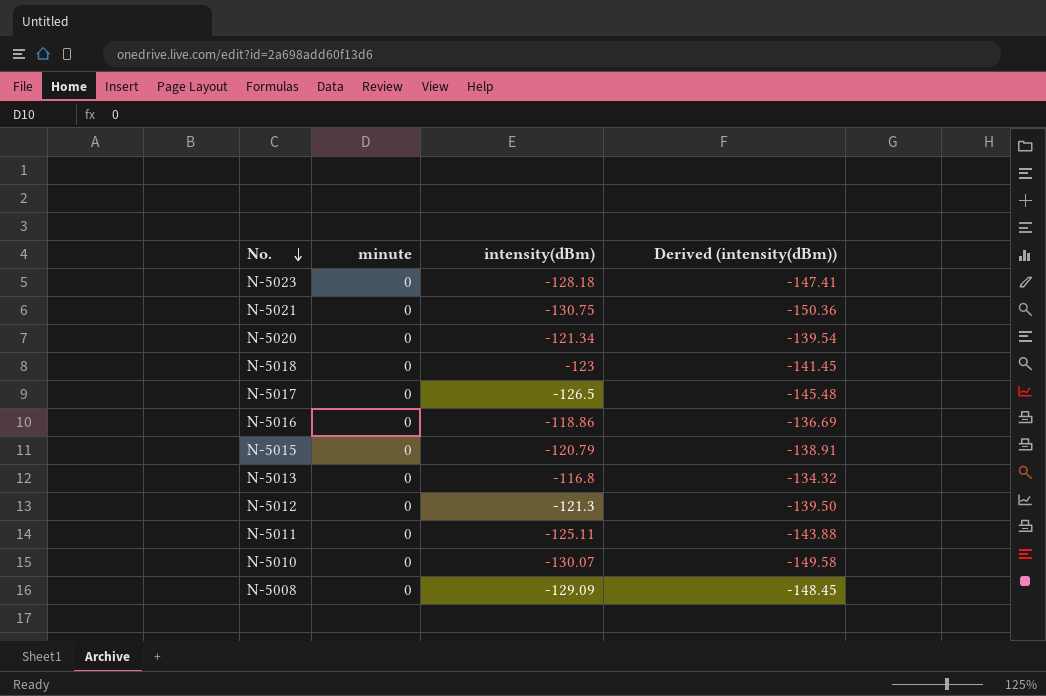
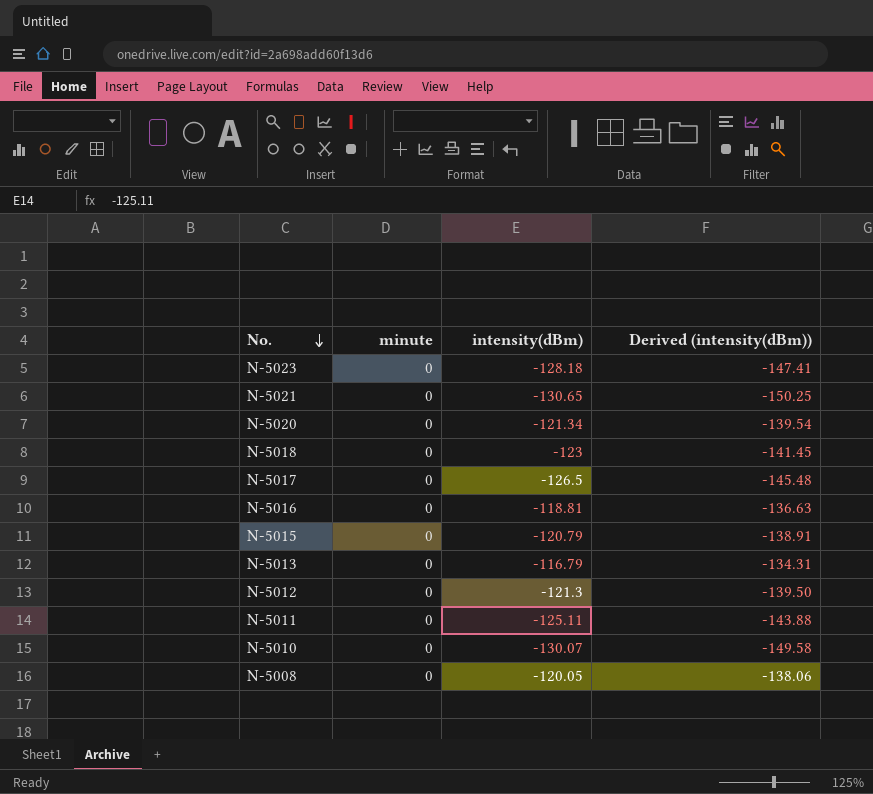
N-5021 | intensity(dBm): -130.75 -> -130.65
N-5021 | Derived (intensity(dBm)): -150.36 -> -150.25
N-5016 | intensity(dBm): -118.86 -> -118.81
N-5016 | Derived (intensity(dBm)): -136.69 -> -136.63
N-5013 | intensity(dBm): -116.8 -> -116.79
N-5013 | Derived (intensity(dBm)): -134.32 -> -134.31
N-5008 | intensity(dBm): -129.09 -> -120.05
N-5008 | Derived (intensity(dBm)): -148.45 -> -138.06

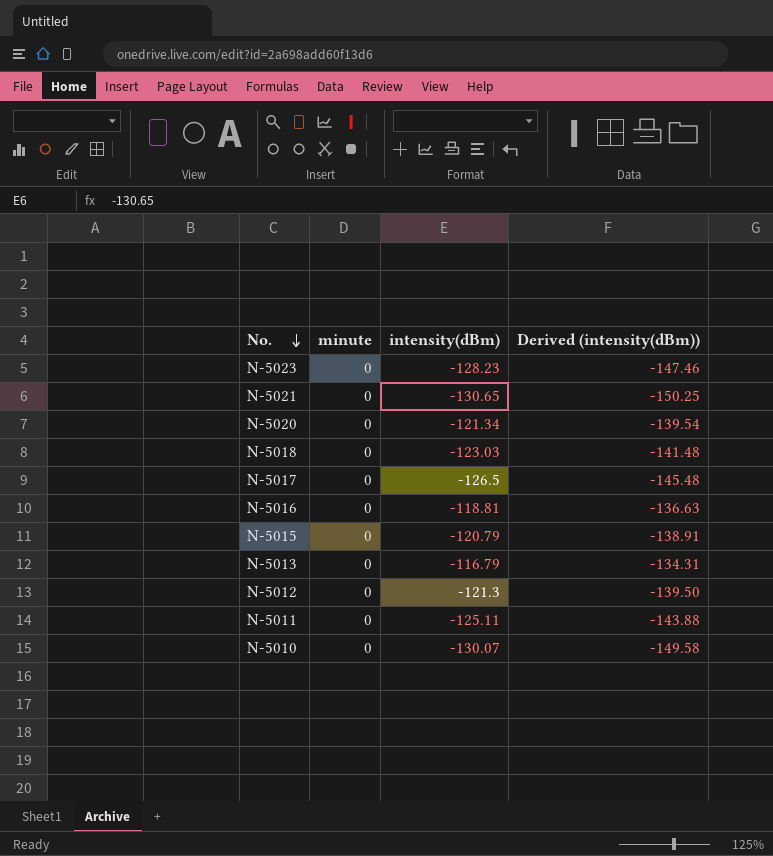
row N-5008: 0 | -120.05 | -138.06 -> none
N-5023 | intensity(dBm): -128.18 -> -128.23
N-5023 | Derived (intensity(dBm)): -147.41 -> -147.46
N-5018 | intensity(dBm): -123 -> -123.03
N-5018 | Derived (intensity(dBm)): -141.45 -> -141.48

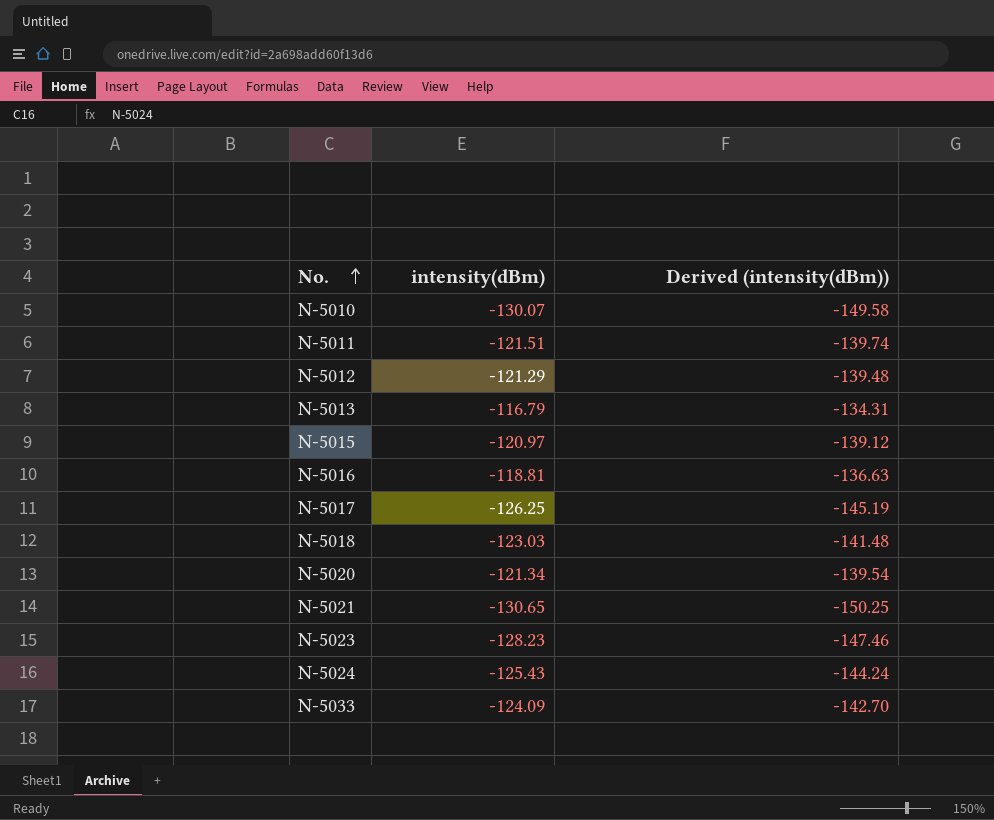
row order: No. descending -> No. ascending
column minute | position: 2 -> none
N-5011 | intensity(dBm): -125.11 -> -121.51
N-5011 | Derived (intensity(dBm)): -143.88 -> -139.74
N-5012 | intensity(dBm): -121.3 -> -121.29
N-5012 | Derived (intensity(dBm)): -139.50 -> -139.48
N-5015 | intensity(dBm): -120.79 -> -120.97
N-5015 | Derived (intensity(dBm)): -138.91 -> -139.12
N-5017 | intensity(dBm): -126.5 -> -126.25
N-5017 | Derived (intensity(dBm)): -145.48 -> -145.19
row N-5024: none -> -125.43 | -144.24
row N-5033: none -> -124.09 | -142.70

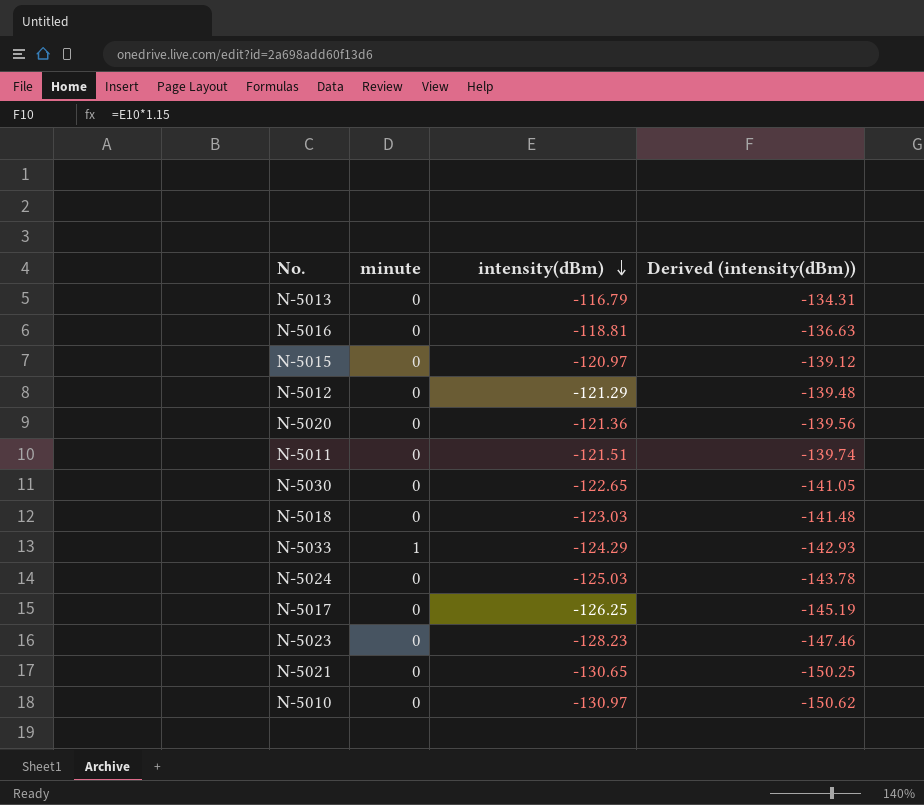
row order: No. ascending -> intensity(dBm) descending
column minute | position: none -> 2
N-5020 | intensity(dBm): -121.34 -> -121.36
N-5020 | Derived (intensity(dBm)): -139.54 -> -139.56
row N-5030: none -> 0 | -122.65 | -141.05
N-5033 | intensity(dBm): -124.09 -> -124.29
N-5033 | Derived (intensity(dBm)): -142.70 -> -142.93
N-5024 | intensity(dBm): -125.43 -> -125.03
N-5024 | Derived (intensity(dBm)): -144.24 -> -143.78
N-5010 | intensity(dBm): -130.07 -> -130.97
N-5010 | Derived (intensity(dBm)): -149.58 -> -150.62

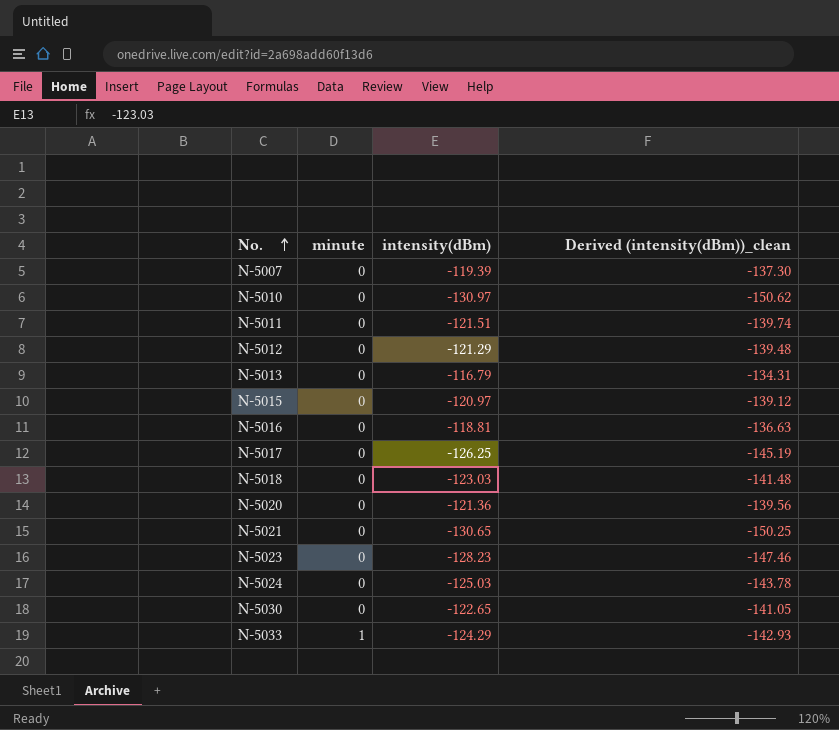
row order: intensity(dBm) descending -> No. ascending
column name: Derived (intensity(dBm)) -> Derived (intensity(dBm))_clean
row N-5007: none -> 0 | -119.39 | -137.30

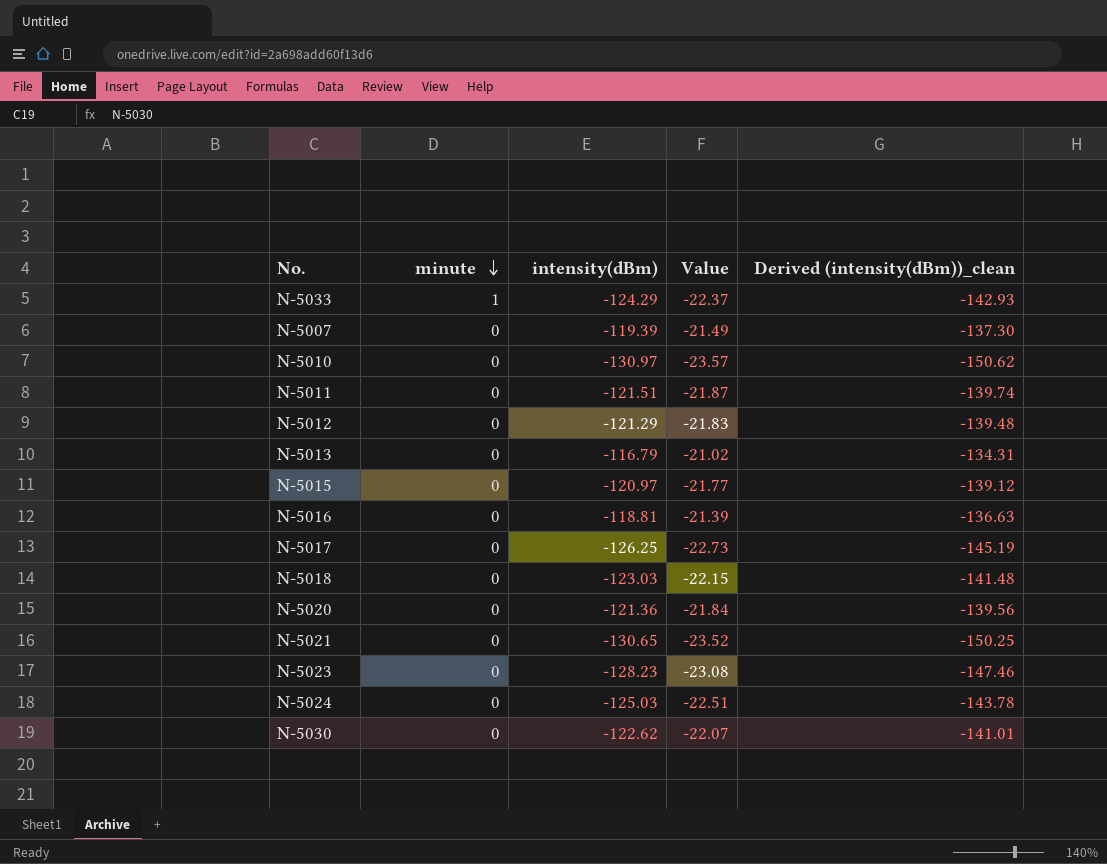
row order: No. ascending -> minute descending
column Value | formula: none -> [intensity(dBm)] * 0.18
N-5030 | intensity(dBm): -122.65 -> -122.62
N-5030 | Derived (intensity(dBm))_clean: -141.05 -> -141.01

